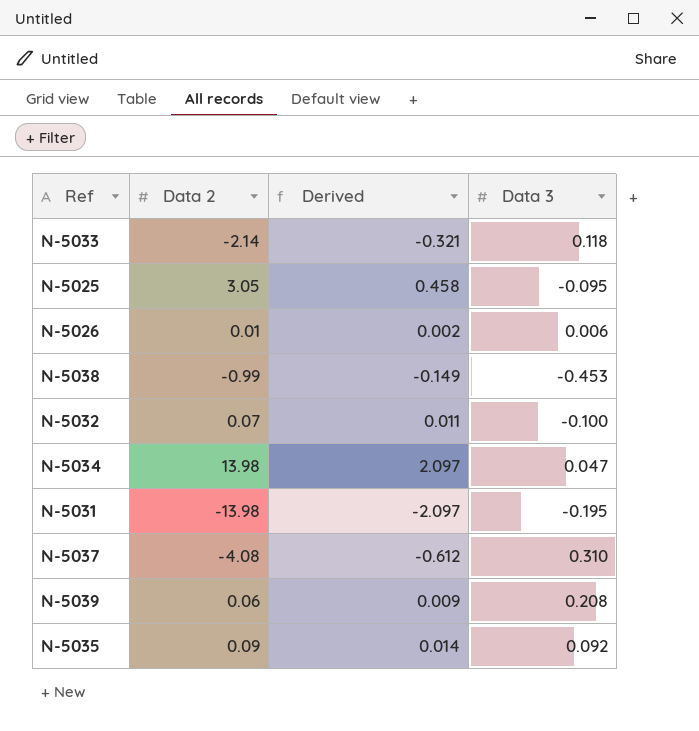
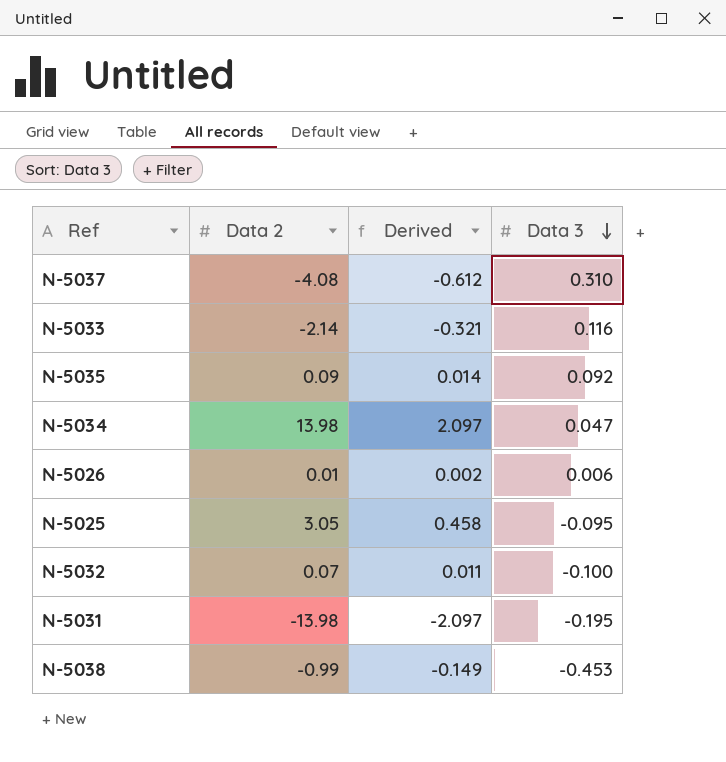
row order: none -> Data 3 descending
row N-5039: 0.06 | 0.009 | 0.208 -> none
N-5033 | Data 3: 0.118 -> 0.116

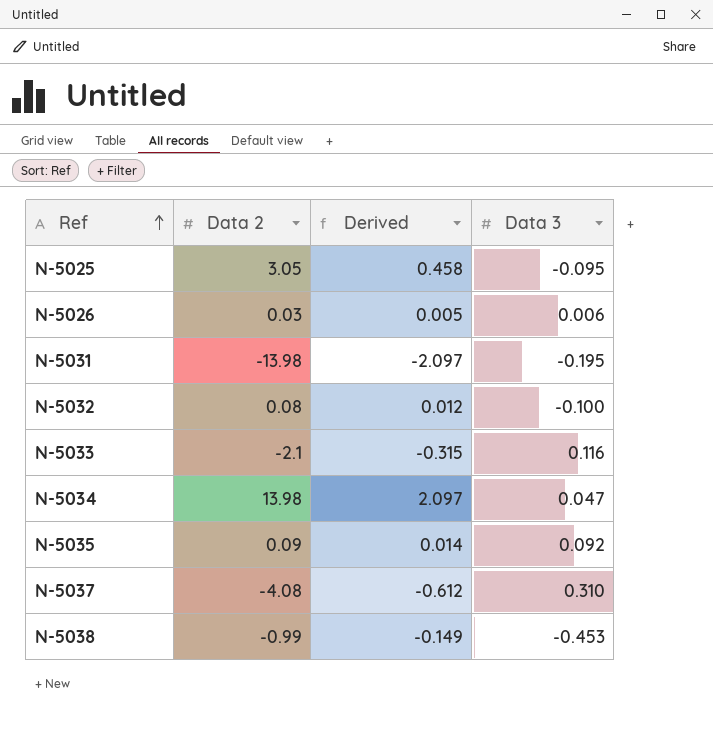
row order: Data 3 descending -> Ref ascending
N-5026 | Data 2: 0.01 -> 0.03
N-5026 | Derived: 0.002 -> 0.005
N-5032 | Data 2: 0.07 -> 0.08
N-5032 | Derived: 0.011 -> 0.012
N-5033 | Data 2: -2.14 -> -2.1
N-5033 | Derived: -0.321 -> -0.315

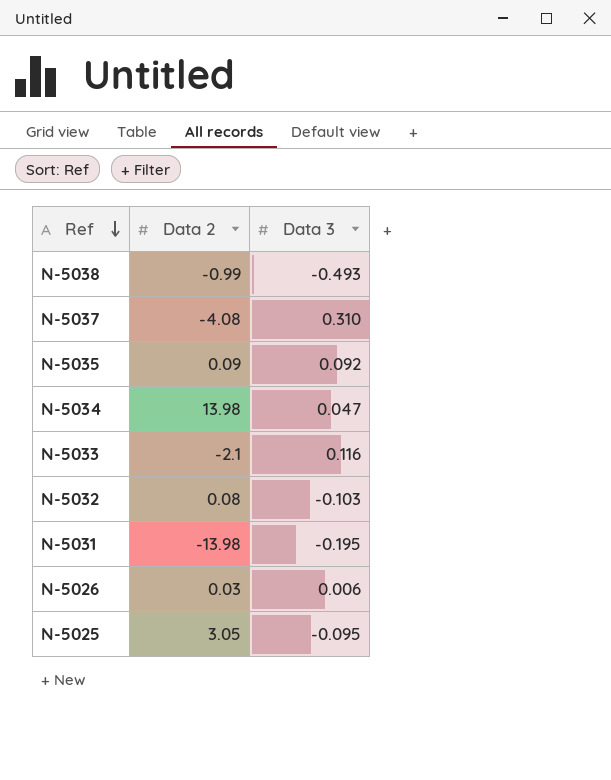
row order: Ref ascending -> Ref descending
column Derived | formula: [Data 2] * 0.15 -> none
N-5038 | Data 3: -0.453 -> -0.493
N-5032 | Data 3: -0.100 -> -0.103

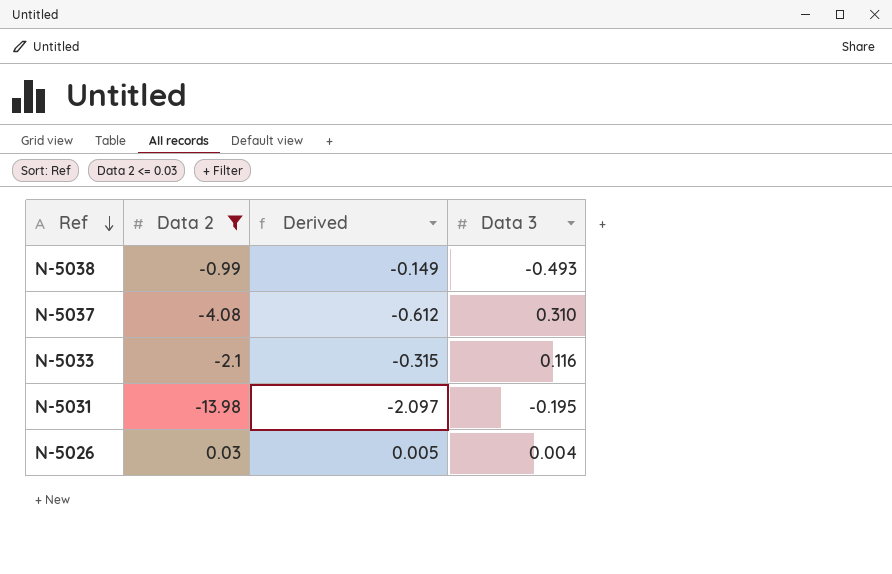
filter: none -> Data 2 <= 0.03
column Derived | formula: none -> [Data 2] * 0.15
N-5026 | Data 3: 0.006 -> 0.004

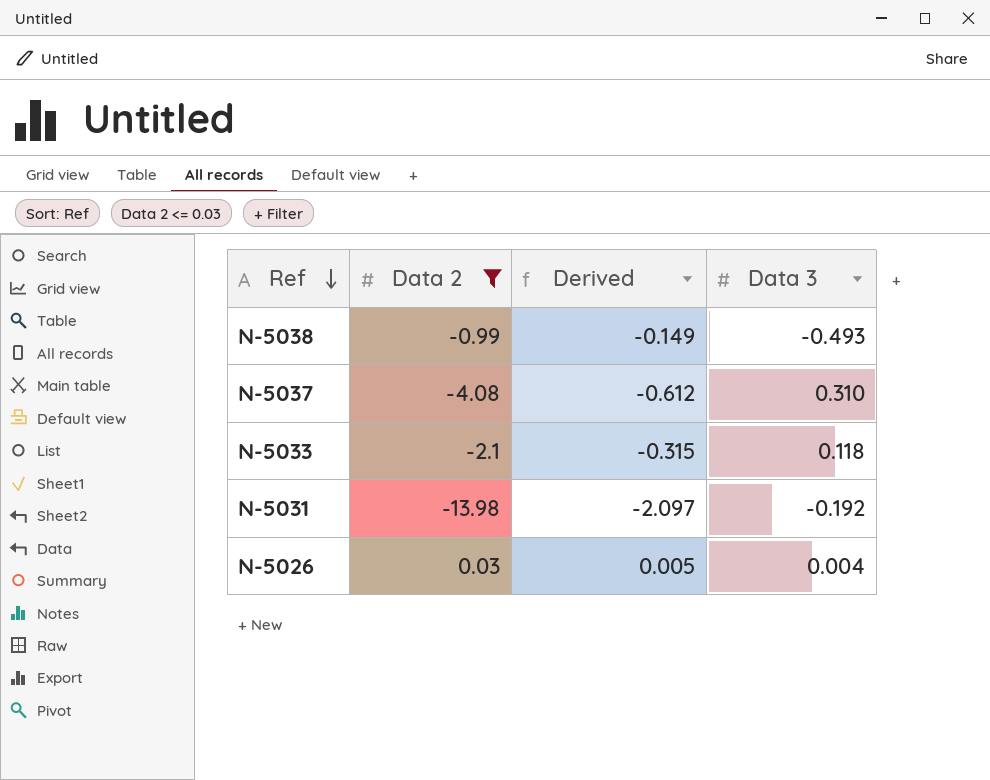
N-5033 | Data 3: 0.116 -> 0.118
N-5031 | Data 3: -0.195 -> -0.192

